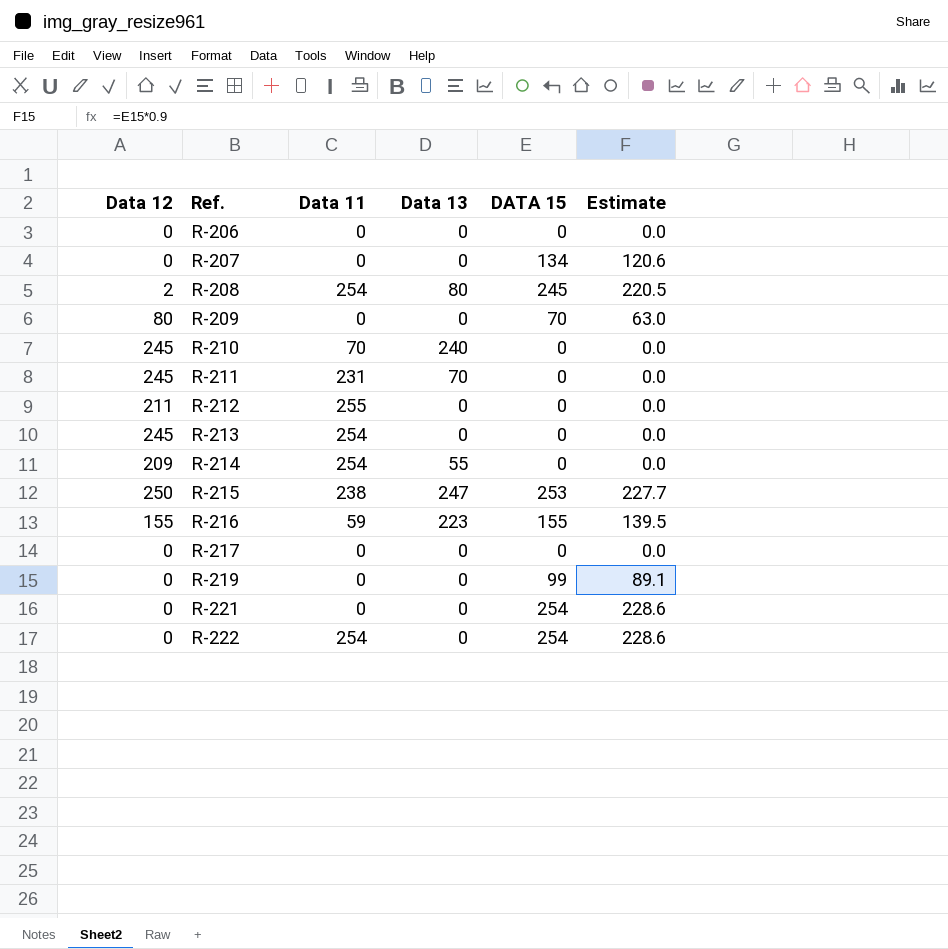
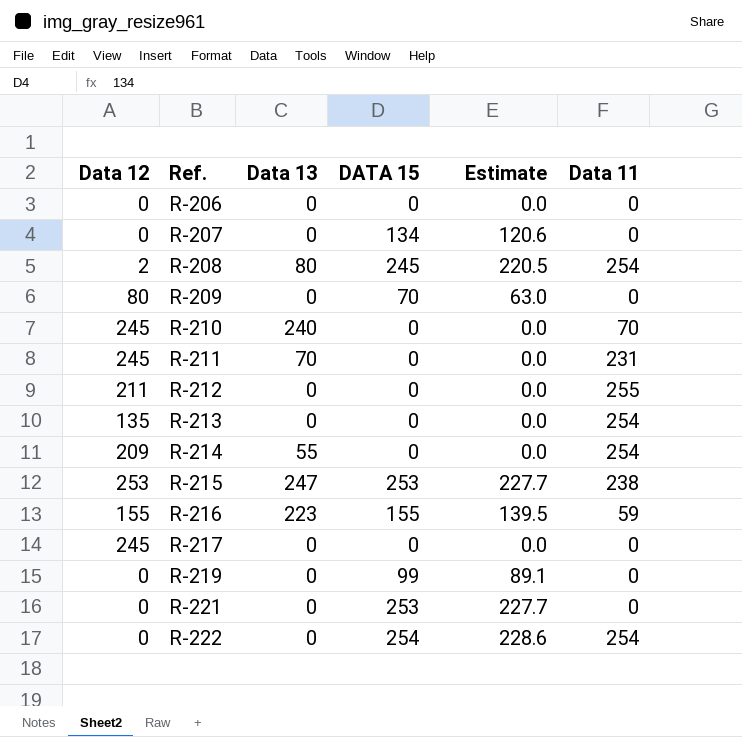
column Data 11 | position: 3 -> 6
R-213 | Data 12: 245 -> 135
R-215 | Data 12: 250 -> 253
R-217 | Data 12: 0 -> 245
R-221 | DATA 15: 254 -> 253
R-221 | Estimate: 228.6 -> 227.7

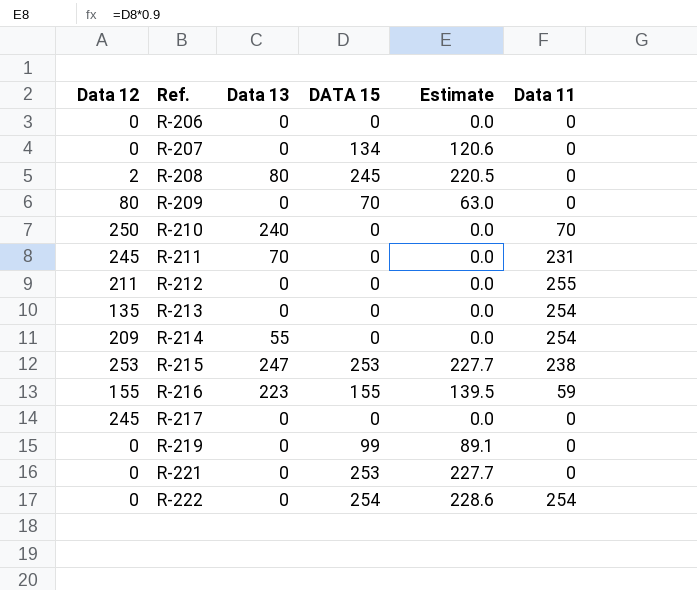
R-208 | Data 11: 254 -> 0
R-210 | Data 12: 245 -> 250

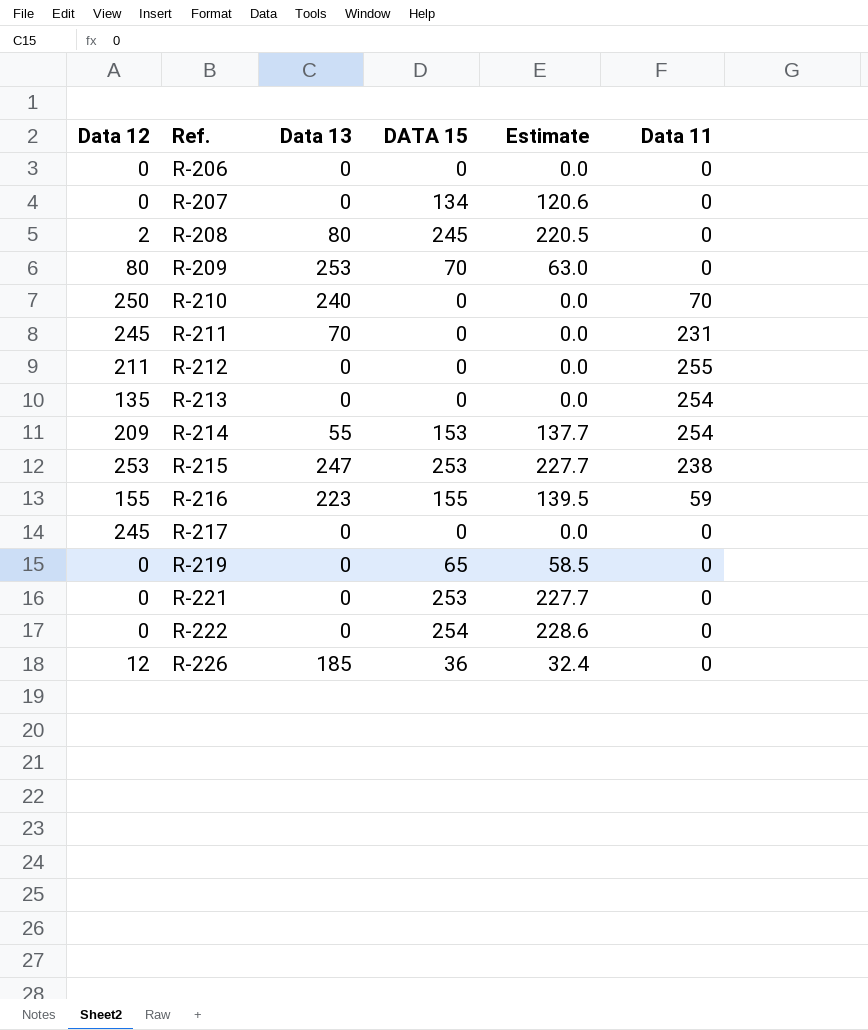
R-209 | Data 13: 0 -> 253
R-214 | DATA 15: 0 -> 153
R-214 | Estimate: 0.0 -> 137.7
R-219 | DATA 15: 99 -> 65
R-219 | Estimate: 89.1 -> 58.5
R-222 | Data 11: 254 -> 0
row R-226: none -> 12 | 185 | 36 | 32.4 | 0

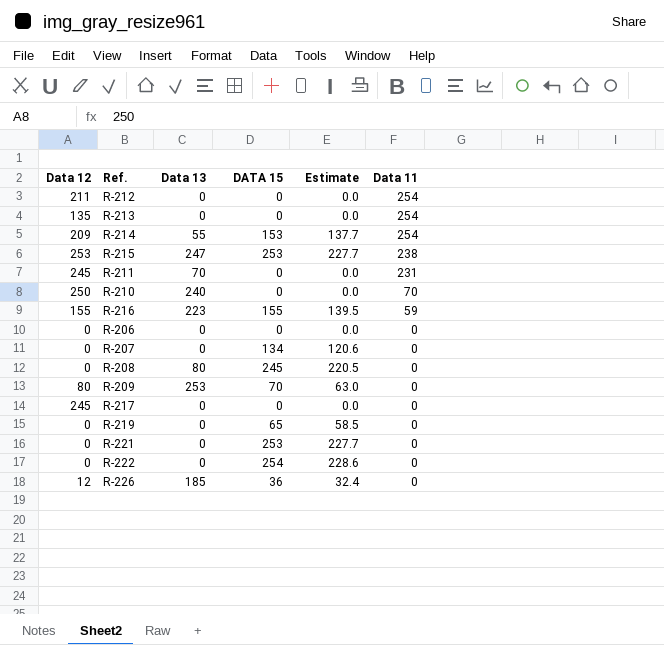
row order: Ref. ascending -> Data 11 descending
R-212 | Data 11: 255 -> 254
R-208 | Data 12: 2 -> 0

